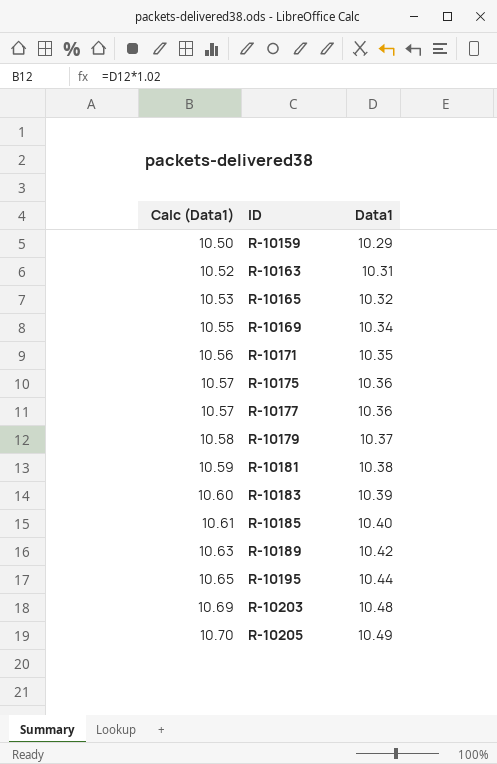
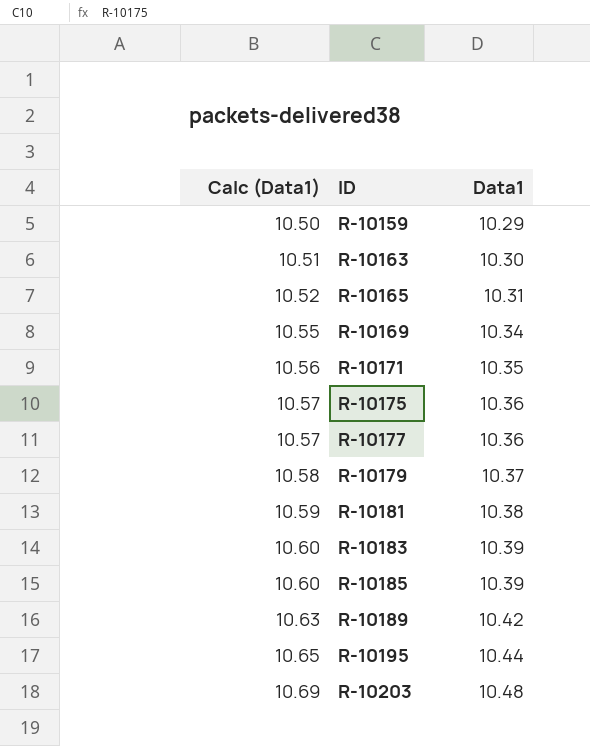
row R-10205: 10.70 | 10.49 -> none
R-10163 | Calc (Data1): 10.52 -> 10.51
R-10163 | Data1: 10.31 -> 10.30
R-10165 | Calc (Data1): 10.53 -> 10.52
R-10165 | Data1: 10.32 -> 10.31
R-10185 | Calc (Data1): 10.61 -> 10.60
R-10185 | Data1: 10.40 -> 10.39

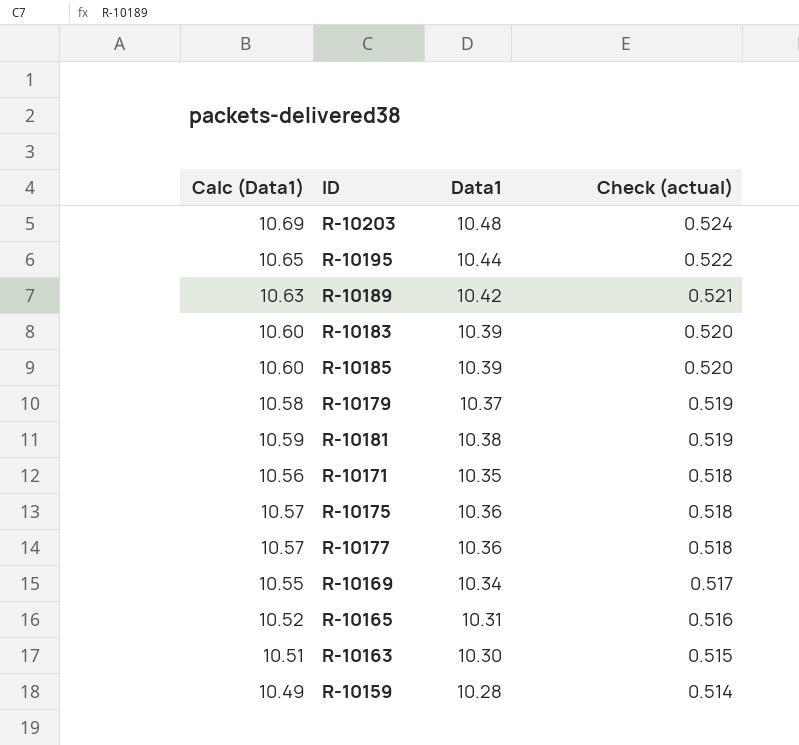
row order: Calc (Data1) ascending -> Check (actual) descending
column Check (actual) | formula: none -> [Data1] * 0.05
R-10159 | Calc (Data1): 10.50 -> 10.49
R-10159 | Data1: 10.29 -> 10.28

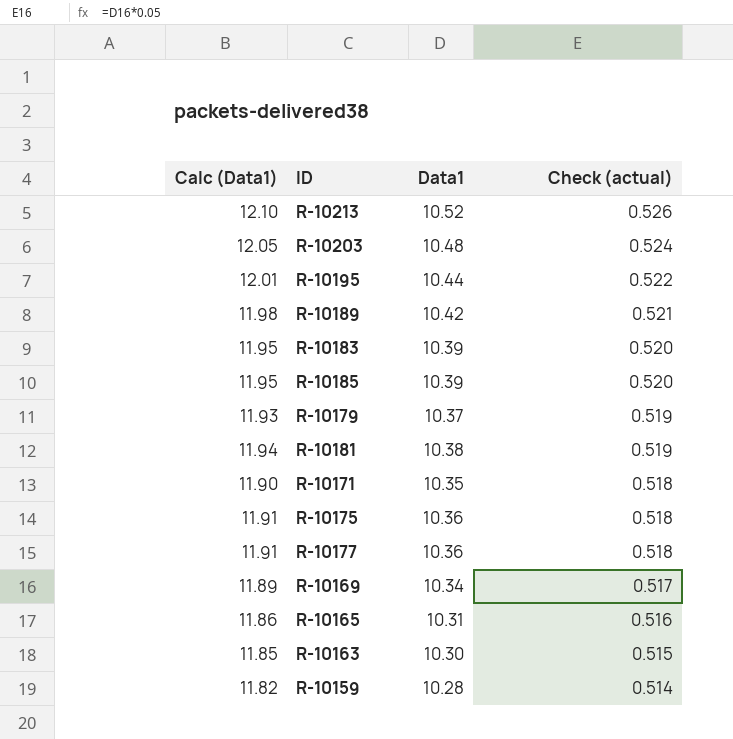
column Calc (Data1) | formula: [Data1] * 1.02 -> [Data1] * 1.15
row R-10213: none -> 12.10 | 10.52 | 0.526

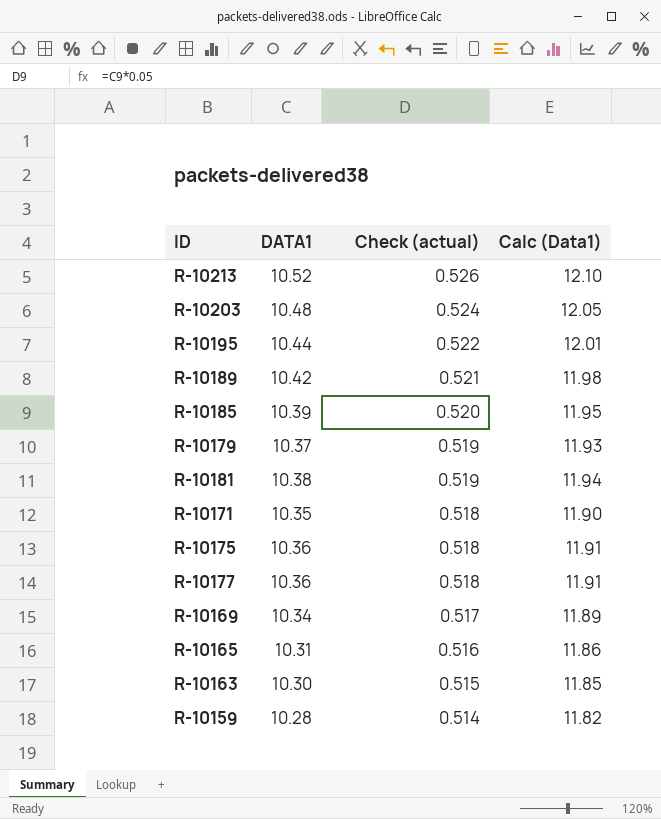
column name: Data1 -> DATA1
column Calc (Data1) | position: 1 -> 4
row R-10183: 11.95 | 10.39 | 0.520 -> none

